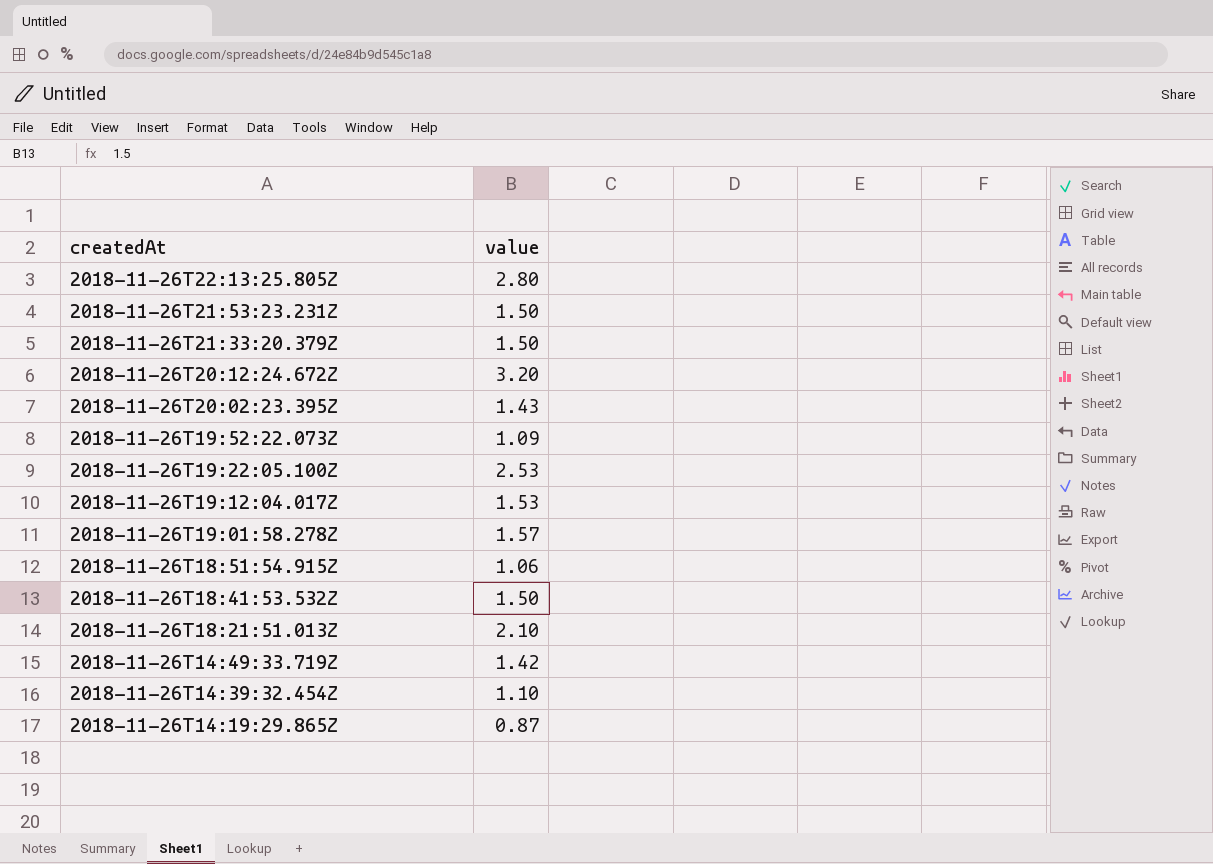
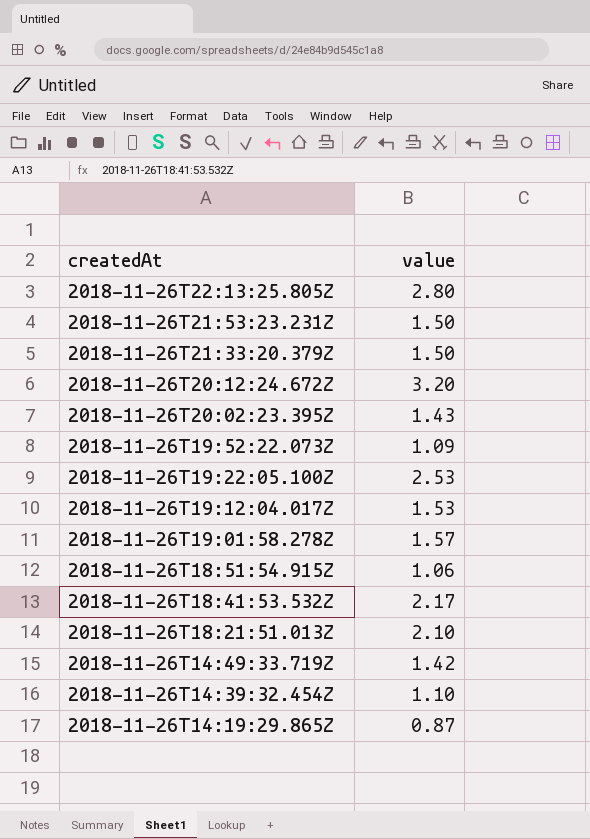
2018-11-26T18:41:53.532Z | value: 1.50 -> 2.17

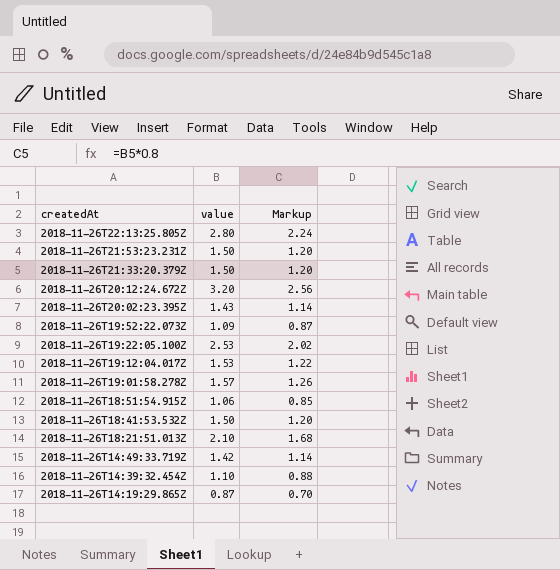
column Markup | formula: none -> [value] * 0.8
2018-11-26T18:41:53.532Z | value: 2.17 -> 1.50

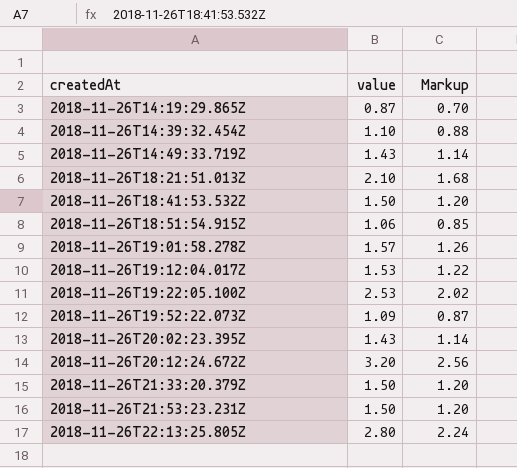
row order: createdAt descending -> createdAt ascending
2018-11-26T14:49:33.719Z | value: 1.42 -> 1.43

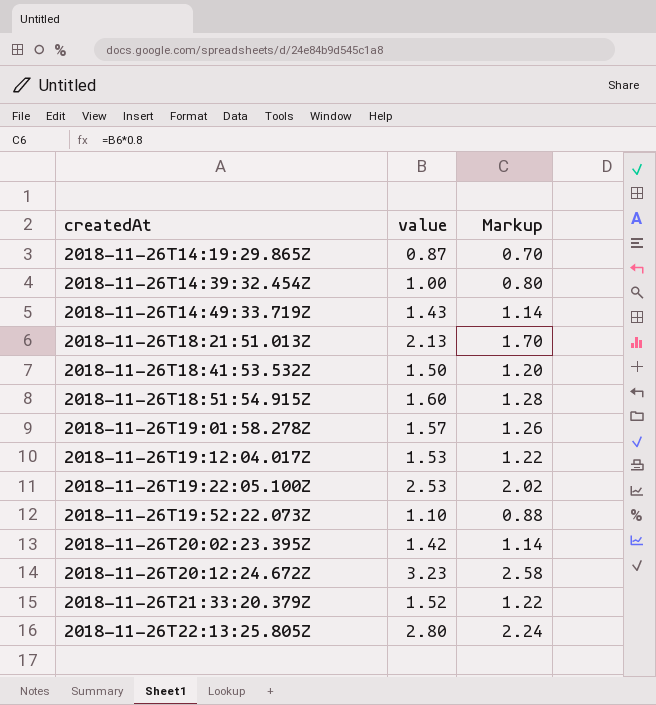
row 2018-11-26T21:53:23.231Z: 1.50 | 1.20 -> none
2018-11-26T14:39:32.454Z | value: 1.10 -> 1.00
2018-11-26T14:39:32.454Z | Markup: 0.88 -> 0.80
2018-11-26T18:21:51.013Z | value: 2.10 -> 2.13
2018-11-26T18:21:51.013Z | Markup: 1.68 -> 1.70
2018-11-26T18:51:54.915Z | value: 1.06 -> 1.60
2018-11-26T18:51:54.915Z | Markup: 0.85 -> 1.28
2018-11-26T19:52:22.073Z | value: 1.09 -> 1.10
2018-11-26T19:52:22.073Z | Markup: 0.87 -> 0.88
2018-11-26T20:02:23.395Z | value: 1.43 -> 1.42
2018-11-26T20:12:24.672Z | value: 3.20 -> 3.23
2018-11-26T20:12:24.672Z | Markup: 2.56 -> 2.58
2018-11-26T21:33:20.379Z | value: 1.50 -> 1.52
2018-11-26T21:33:20.379Z | Markup: 1.20 -> 1.22

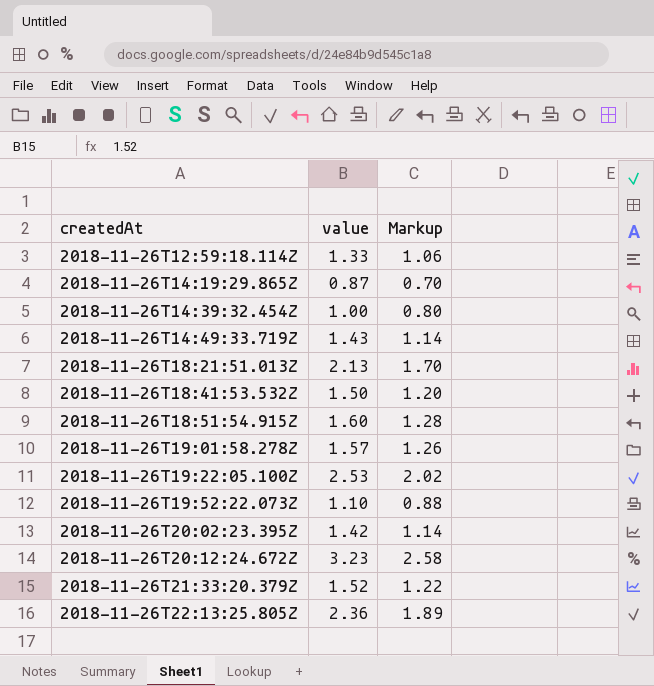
row 2018-11-26T19:12:04.017Z: 1.53 | 1.22 -> none
row 2018-11-26T12:59:18.114Z: none -> 1.33 | 1.06
2018-11-26T22:13:25.805Z | value: 2.80 -> 2.36
2018-11-26T22:13:25.805Z | Markup: 2.24 -> 1.89

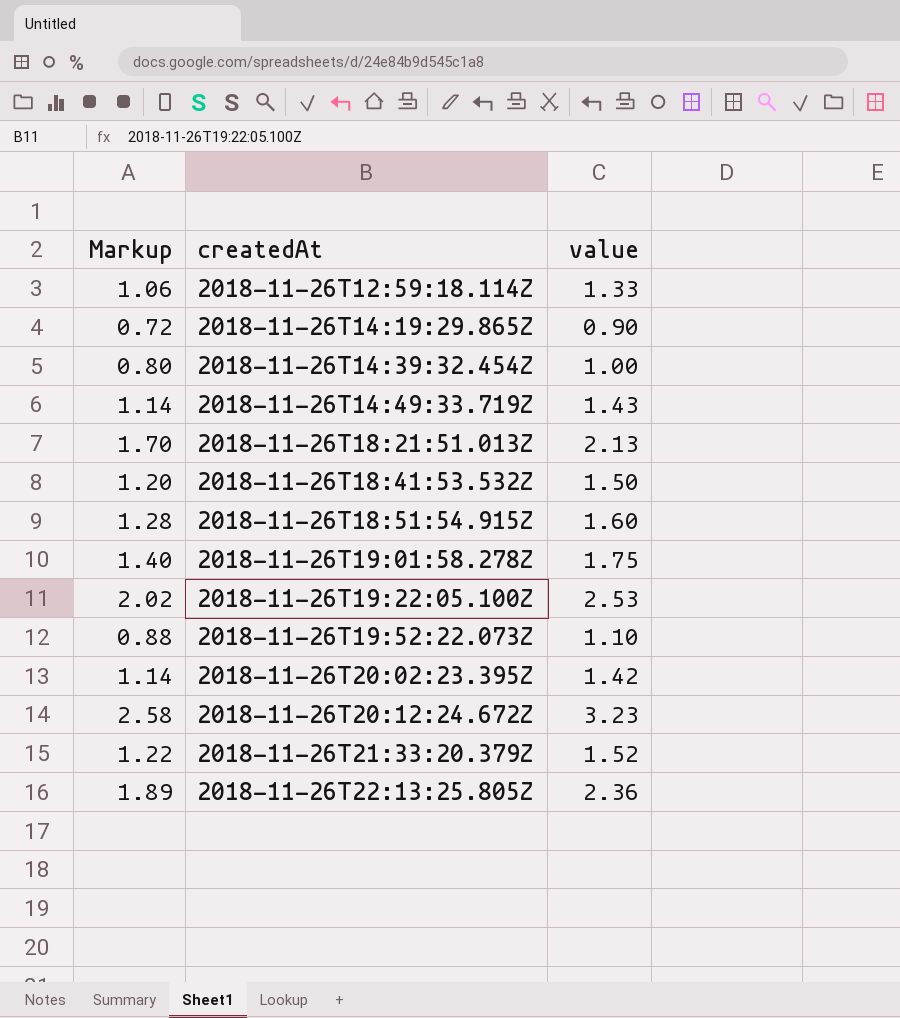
column Markup | position: 3 -> 1
2018-11-26T14:19:29.865Z | Markup: 0.70 -> 0.72
2018-11-26T14:19:29.865Z | value: 0.87 -> 0.90
2018-11-26T19:01:58.278Z | Markup: 1.26 -> 1.40
2018-11-26T19:01:58.278Z | value: 1.57 -> 1.75

